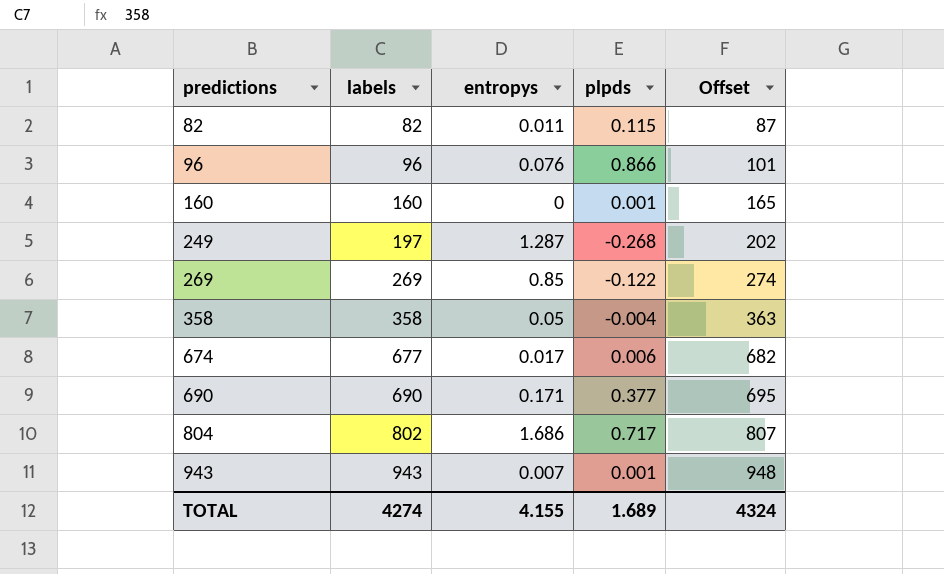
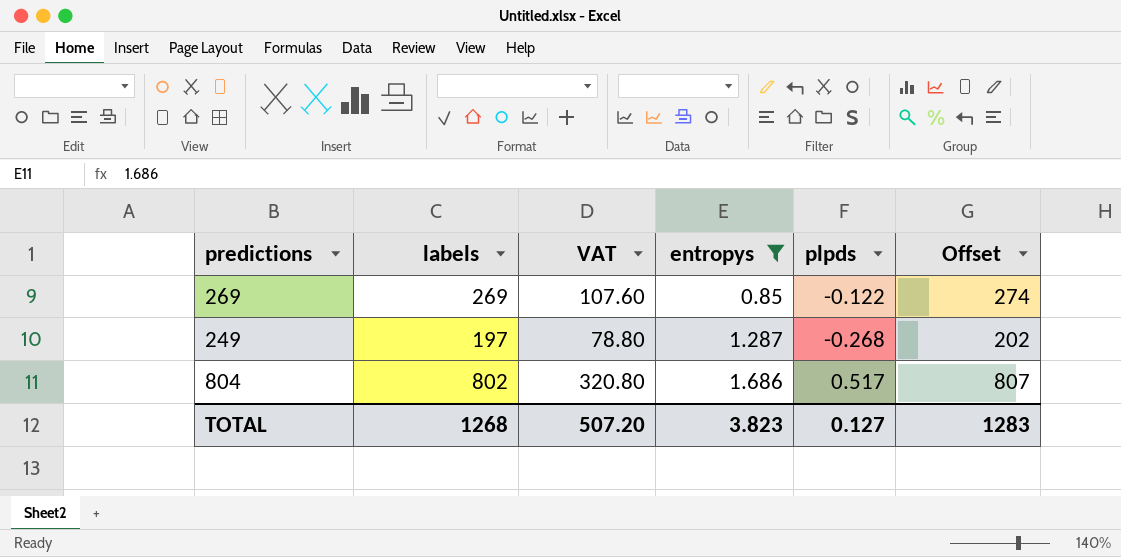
filter: none -> entropys >= 0.85
row order: predictions ascending -> entropys ascending
column VAT | formula: none -> [labels] * 0.4
804 | plpds: 0.717 -> 0.517
TOTAL | labels: 4274 -> 1268
TOTAL | entropys: 4.155 -> 3.823
TOTAL | plpds: 1.689 -> 0.127
TOTAL | Offset: 4324 -> 1283

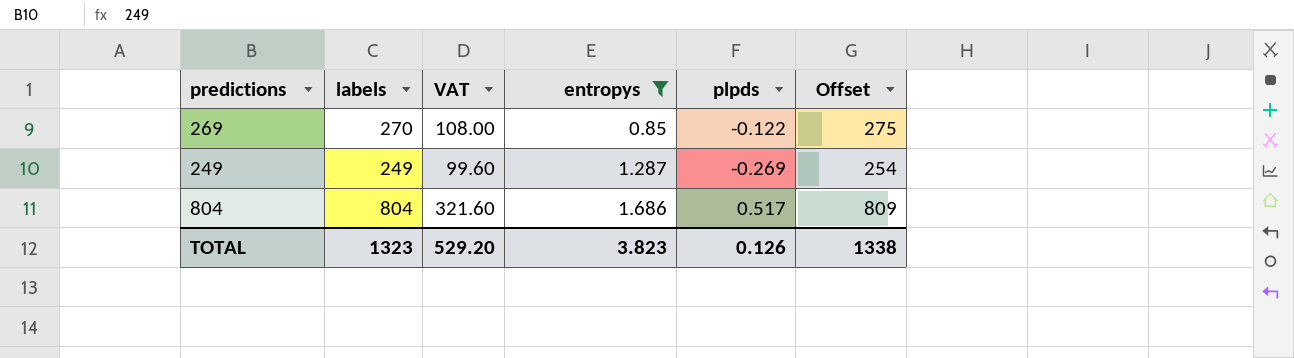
269 | labels: 269 -> 270
269 | VAT: 107.60 -> 108.00
269 | Offset: 274 -> 275
249 | labels: 197 -> 249
249 | VAT: 78.80 -> 99.60
249 | plpds: -0.268 -> -0.269
249 | Offset: 202 -> 254
804 | labels: 802 -> 804
804 | VAT: 320.80 -> 321.60
804 | Offset: 807 -> 809
TOTAL | labels: 1268 -> 1323
TOTAL | VAT: 507.20 -> 529.20
TOTAL | plpds: 0.127 -> 0.126
TOTAL | Offset: 1283 -> 1338

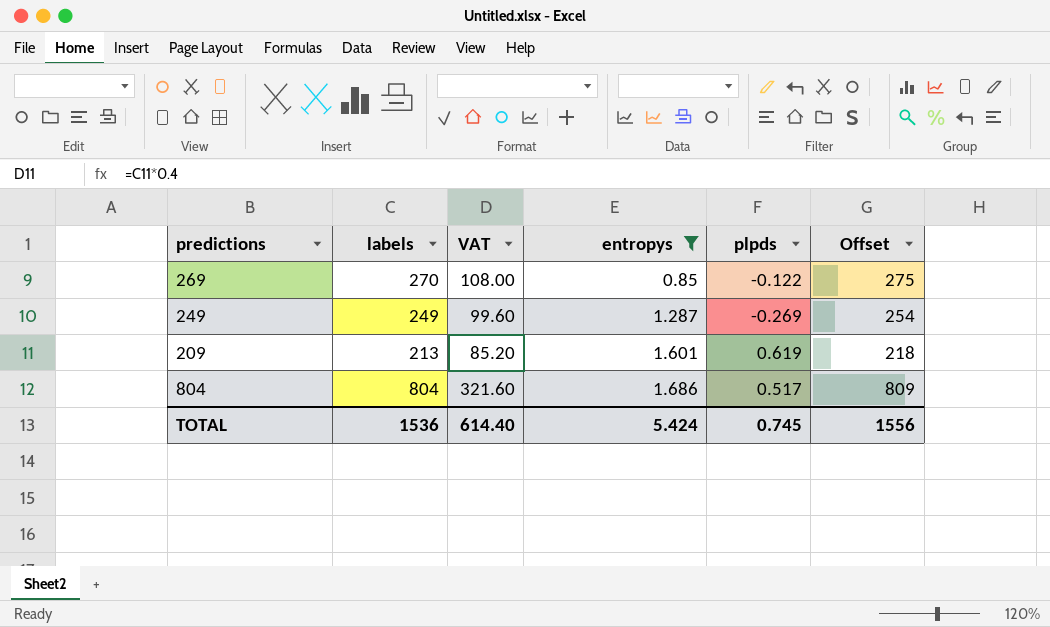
row 209: none -> 213 | 85.20 | 1.601 | 0.619 | 218
TOTAL | labels: 1323 -> 1536
TOTAL | VAT: 529.20 -> 614.40
TOTAL | entropys: 3.823 -> 5.424
TOTAL | plpds: 0.126 -> 0.745
TOTAL | Offset: 1338 -> 1556

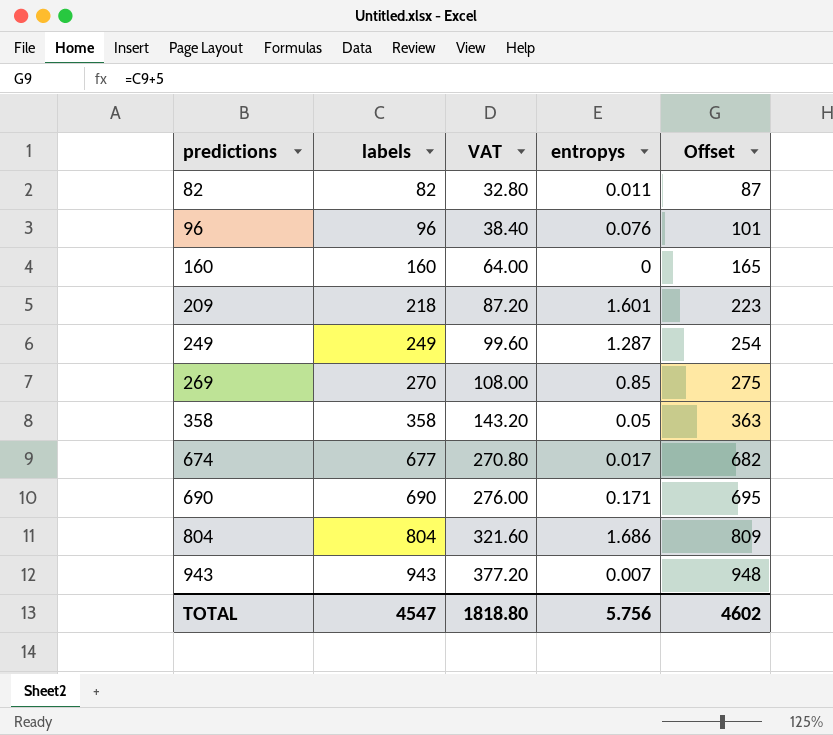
filter: entropys >= 0.85 -> none
row order: entropys ascending -> predictions ascending
column plpds | position: 5 -> none
209 | labels: 213 -> 218
209 | VAT: 85.20 -> 87.20
209 | Offset: 218 -> 223
TOTAL | labels: 1536 -> 4547
TOTAL | VAT: 614.40 -> 1818.80
TOTAL | entropys: 5.424 -> 5.756
TOTAL | Offset: 1556 -> 4602

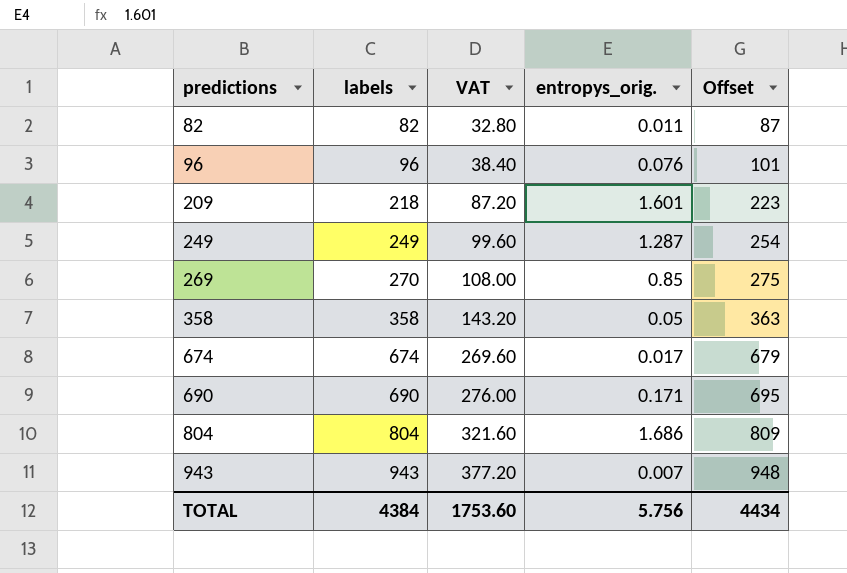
column name: entropys -> entropys_orig.
row 160: 160 | 64.00 | 0 | 165 -> none
674 | labels: 677 -> 674
674 | VAT: 270.80 -> 269.60
674 | Offset: 682 -> 679
TOTAL | labels: 4547 -> 4384
TOTAL | VAT: 1818.80 -> 1753.60
TOTAL | Offset: 4602 -> 4434

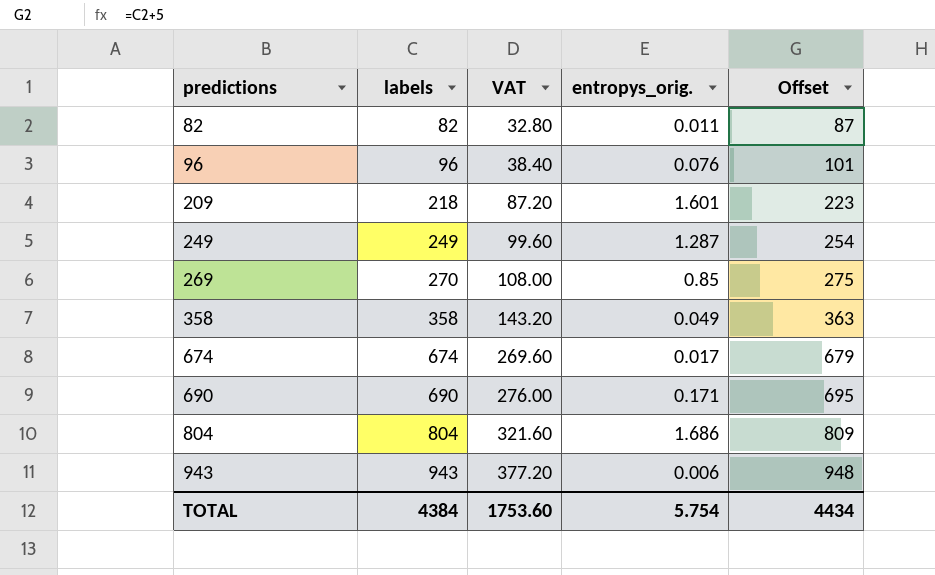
358 | entropys_orig.: 0.05 -> 0.049
943 | entropys_orig.: 0.007 -> 0.006
TOTAL | entropys_orig.: 5.756 -> 5.754

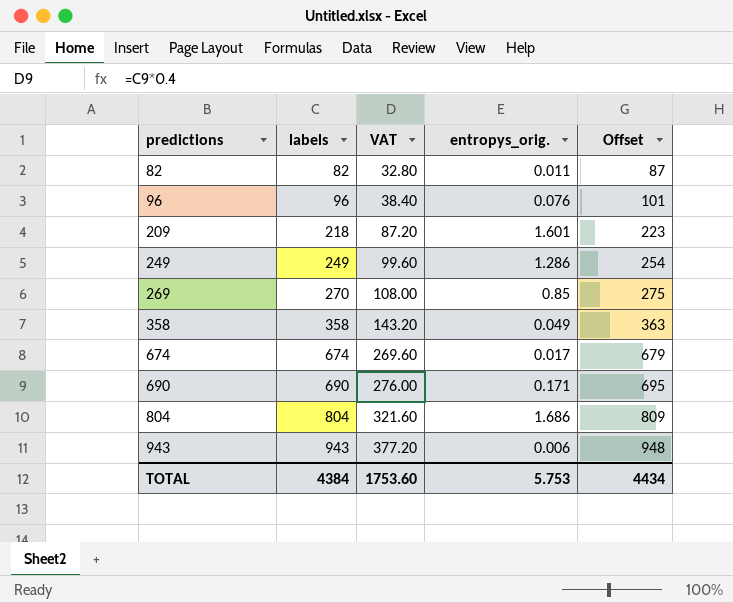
249 | entropys_orig.: 1.287 -> 1.286
TOTAL | entropys_orig.: 5.754 -> 5.753

